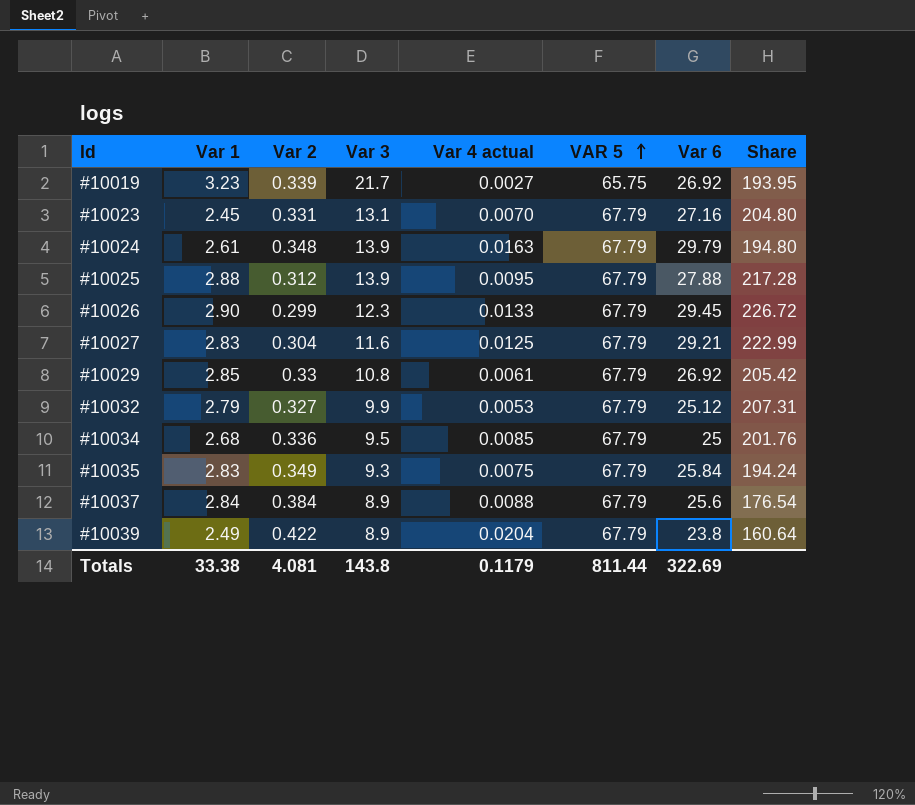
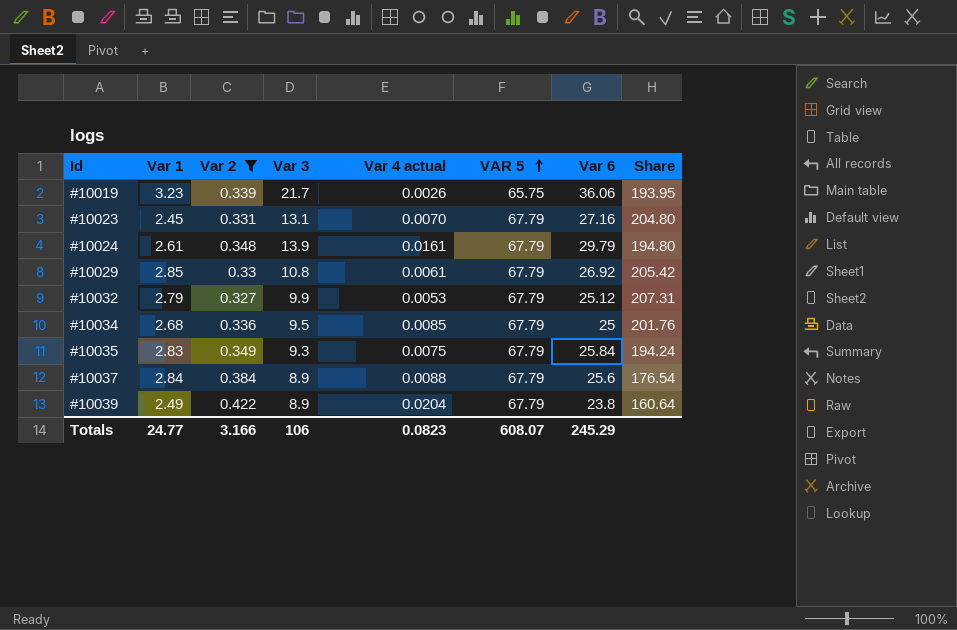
filter: none -> Var 2 >= 0.327
#10019 | Var 4 actual: 0.0027 -> 0.0026
#10019 | Var 6: 26.92 -> 36.06
#10024 | Var 4 actual: 0.0163 -> 0.0161
Totals | Var 1: 33.38 -> 24.77
Totals | Var 2: 4.081 -> 3.166
Totals | Var 3: 143.8 -> 106
Totals | Var 4 actual: 0.1179 -> 0.0823
Totals | VAR 5: 811.44 -> 608.07
Totals | Var 6: 322.69 -> 245.29

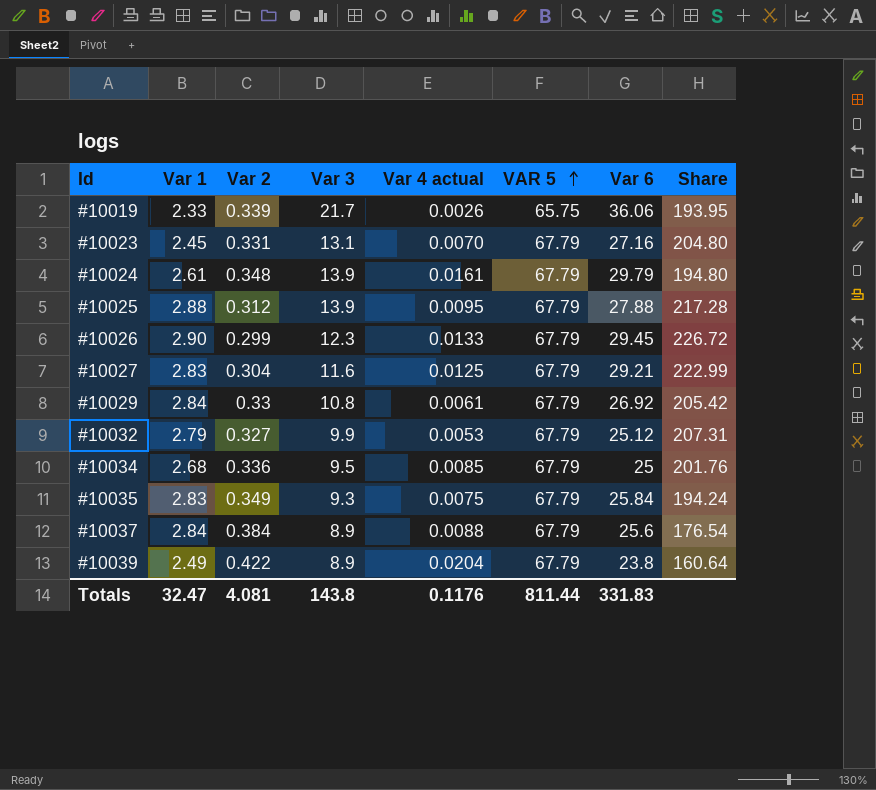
filter: Var 2 >= 0.327 -> none
#10019 | Var 1: 3.23 -> 2.33
#10029 | Var 1: 2.85 -> 2.84
Totals | Var 1: 24.77 -> 32.47
Totals | Var 2: 3.166 -> 4.081
Totals | Var 3: 106 -> 143.8
Totals | Var 4 actual: 0.0823 -> 0.1176
Totals | VAR 5: 608.07 -> 811.44
Totals | Var 6: 245.29 -> 331.83

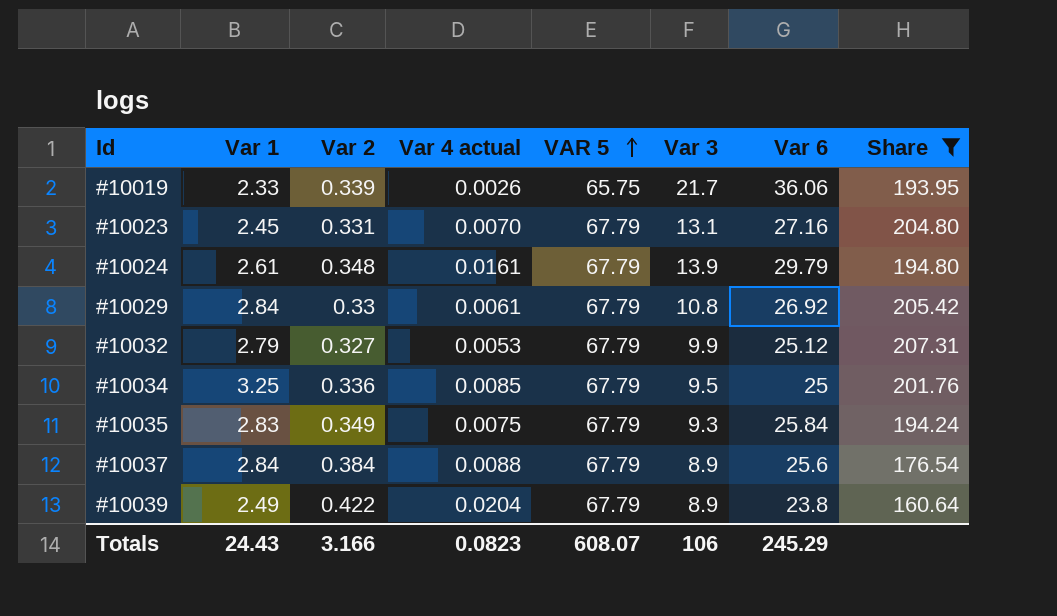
filter: none -> Share <= 207.31
column Var 3 | position: 4 -> 6
#10034 | Var 1: 2.68 -> 3.25
Totals | Var 1: 32.47 -> 24.43
Totals | Var 2: 4.081 -> 3.166
Totals | Var 4 actual: 0.1176 -> 0.0823
Totals | VAR 5: 811.44 -> 608.07
Totals | Var 3: 143.8 -> 106
Totals | Var 6: 331.83 -> 245.29

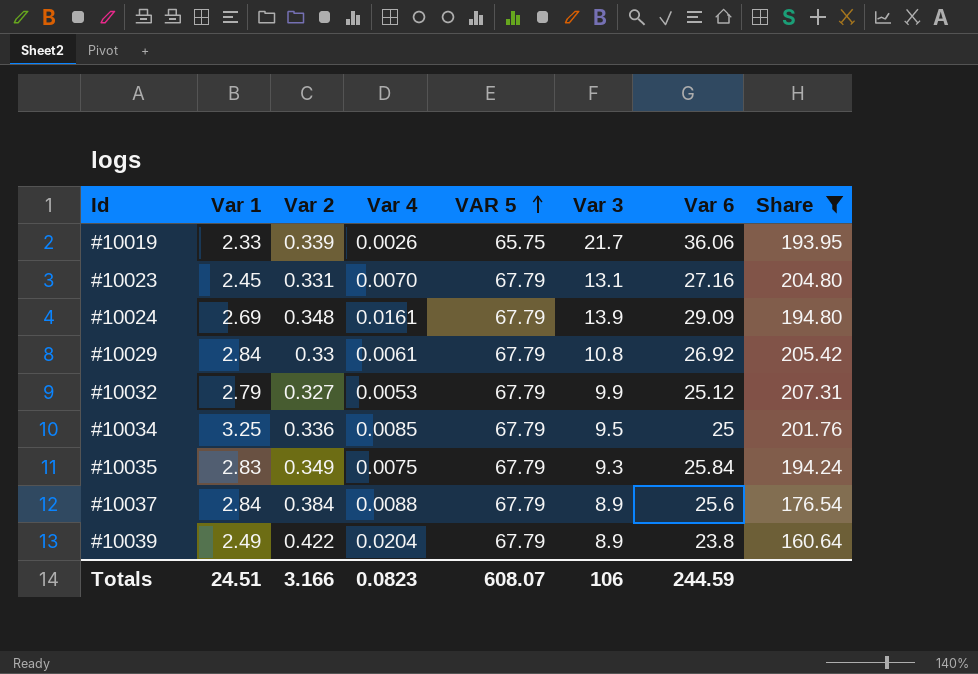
column name: Var 4 actual -> Var 4
#10024 | Var 1: 2.61 -> 2.69
#10024 | Var 6: 29.79 -> 29.09
Totals | Var 1: 24.43 -> 24.51
Totals | Var 6: 245.29 -> 244.59

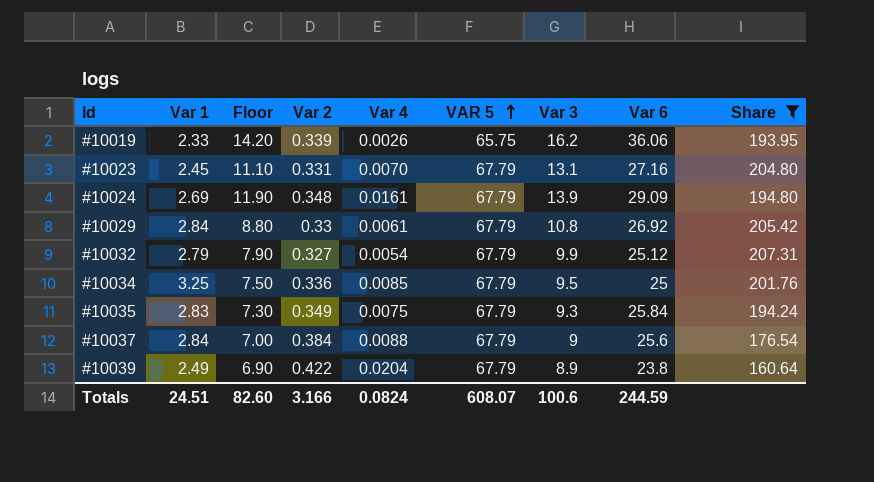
column Floor | formula: none -> [Var 3] - 2
#10019 | Var 3: 21.7 -> 16.2
#10032 | Var 4: 0.0053 -> 0.0054
#10037 | Var 3: 8.9 -> 9
Totals | Var 4: 0.0823 -> 0.0824
Totals | Var 3: 106 -> 100.6

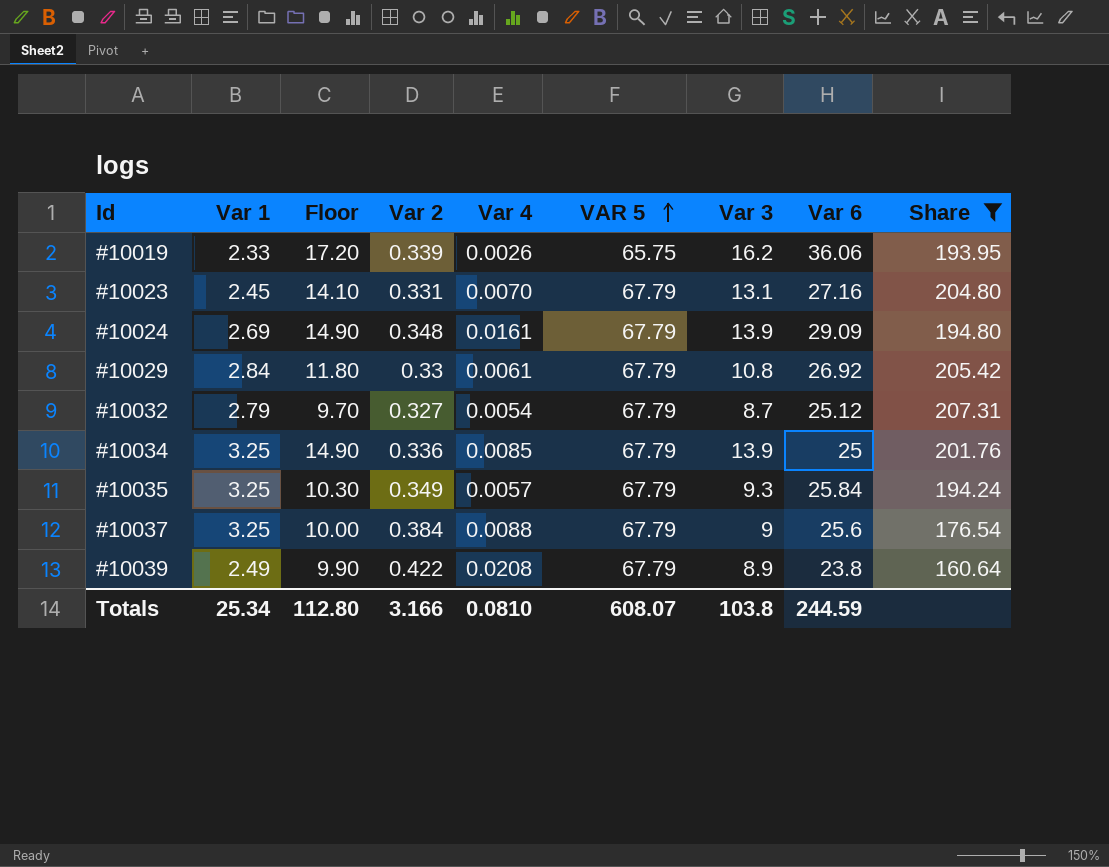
column Floor | formula: [Var 3] - 2 -> [Var 3] + 1
#10032 | Var 3: 9.9 -> 8.7
#10034 | Var 3: 9.5 -> 13.9
#10035 | Var 1: 2.83 -> 3.25
#10035 | Var 4: 0.0075 -> 0.0057
#10037 | Var 1: 2.84 -> 3.25
#10039 | Var 4: 0.0204 -> 0.0208
Totals | Var 1: 24.51 -> 25.34
Totals | Floor: 82.60 -> 112.80
Totals | Var 4: 0.0824 -> 0.0810
Totals | Var 3: 100.6 -> 103.8

